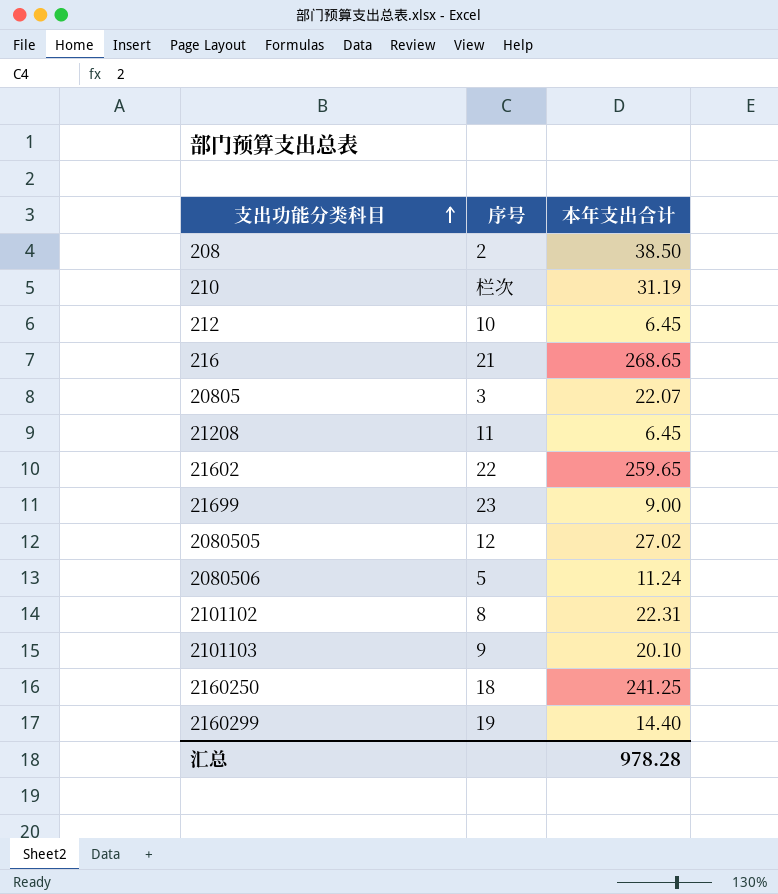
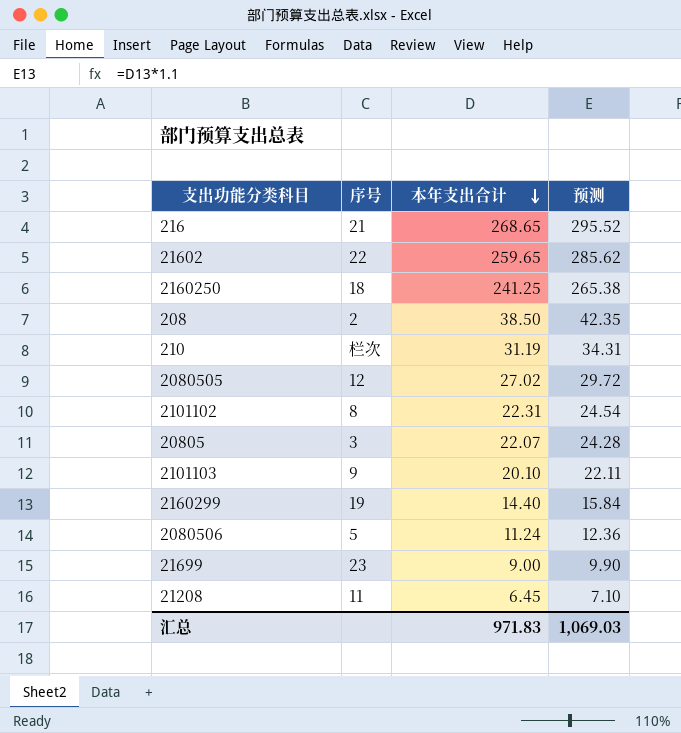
row order: 支出功能分类科目 ascending -> 本年支出合计 descending
column 预测 | formula: none -> [本年支出合计] * 1.1
row 212: 10 | 6.45 -> none
汇总 | 本年支出合计: 978.28 -> 971.83

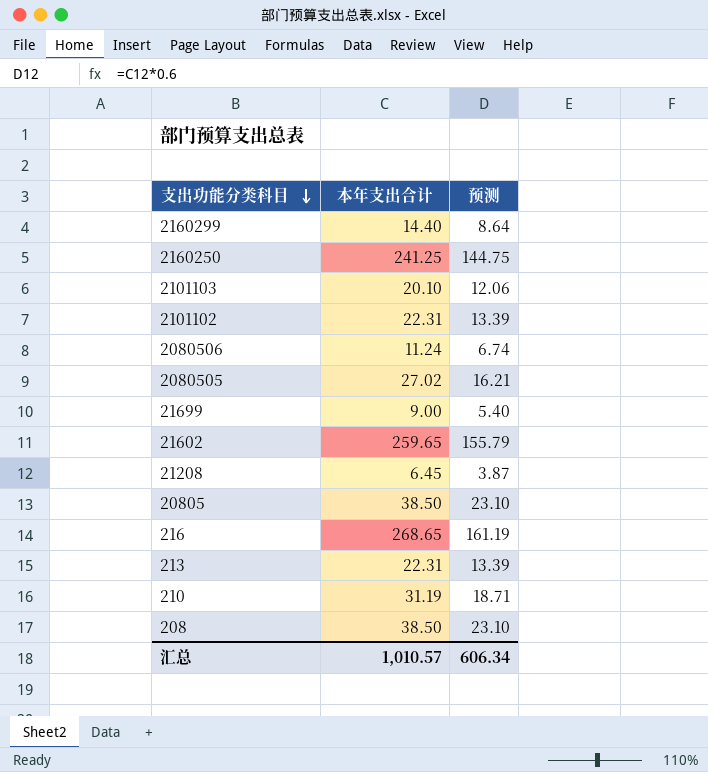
row order: 本年支出合计 descending -> 支出功能分类科目 descending
column 序号 | position: 2 -> none
column 预测 | formula: [本年支出合计] * 1.1 -> [本年支出合计] * 0.6
20805 | 本年支出合计: 22.07 -> 38.50
row 213: none -> 22.31 | 13.39
汇总 | 本年支出合计: 971.83 -> 1,010.57
汇总 | 预测: 1,069.03 -> 606.34

